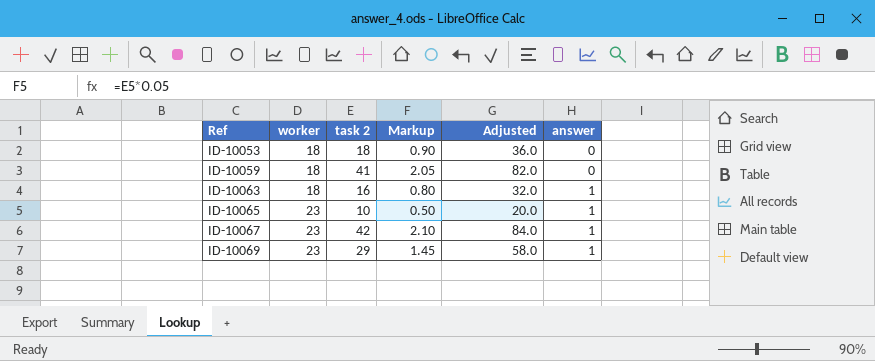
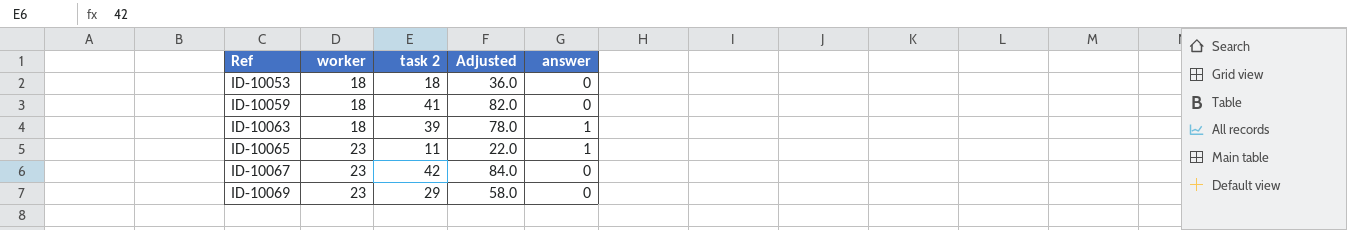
column Markup | formula: [task 2] * 0.05 -> none
ID-10063 | task 2: 16 -> 39
ID-10063 | Adjusted: 32.0 -> 78.0
ID-10065 | task 2: 10 -> 11
ID-10065 | Adjusted: 20.0 -> 22.0
ID-10067 | answer: 1 -> 0
ID-10069 | answer: 1 -> 0

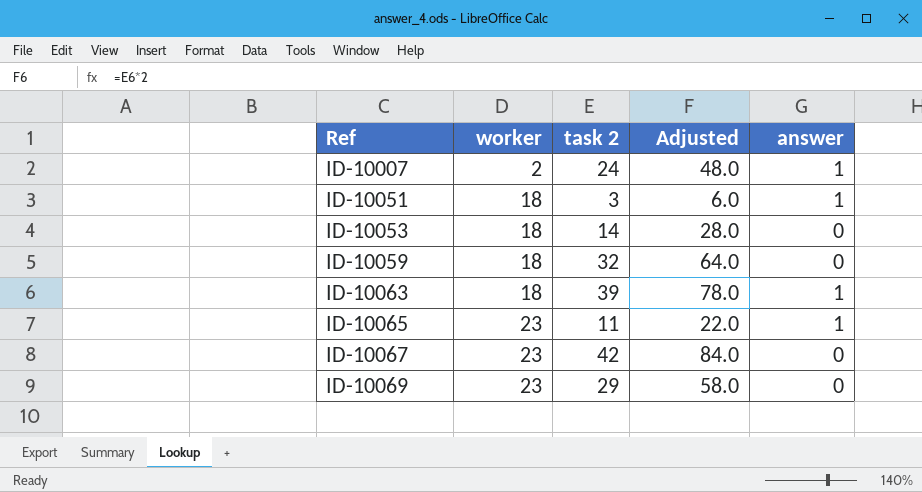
row ID-10007: none -> 2 | 24 | 48.0 | 1
row ID-10051: none -> 18 | 3 | 6.0 | 1
ID-10053 | task 2: 18 -> 14
ID-10053 | Adjusted: 36.0 -> 28.0
ID-10059 | task 2: 41 -> 32
ID-10059 | Adjusted: 82.0 -> 64.0

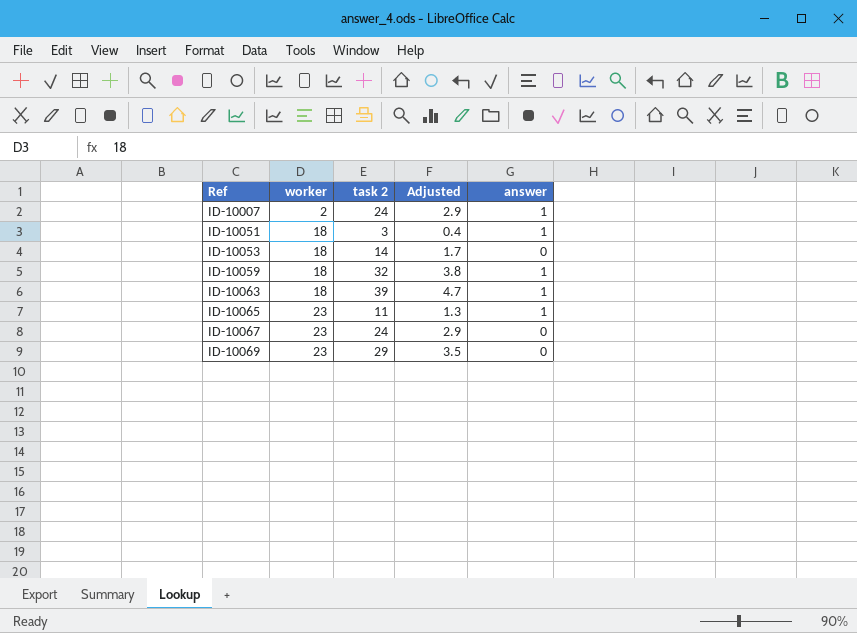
column Adjusted | formula: [task 2] * 2 -> [task 2] * 0.12
ID-10059 | answer: 0 -> 1
ID-10067 | task 2: 42 -> 24

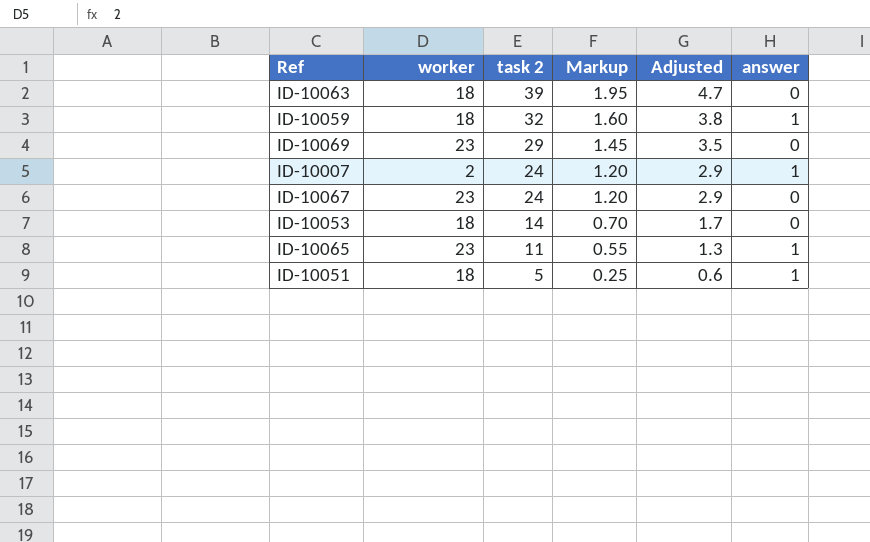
row order: Ref ascending -> task 2 descending
column Markup | formula: none -> [task 2] * 0.05
ID-10063 | answer: 1 -> 0
ID-10051 | task 2: 3 -> 5
ID-10051 | Adjusted: 0.4 -> 0.6

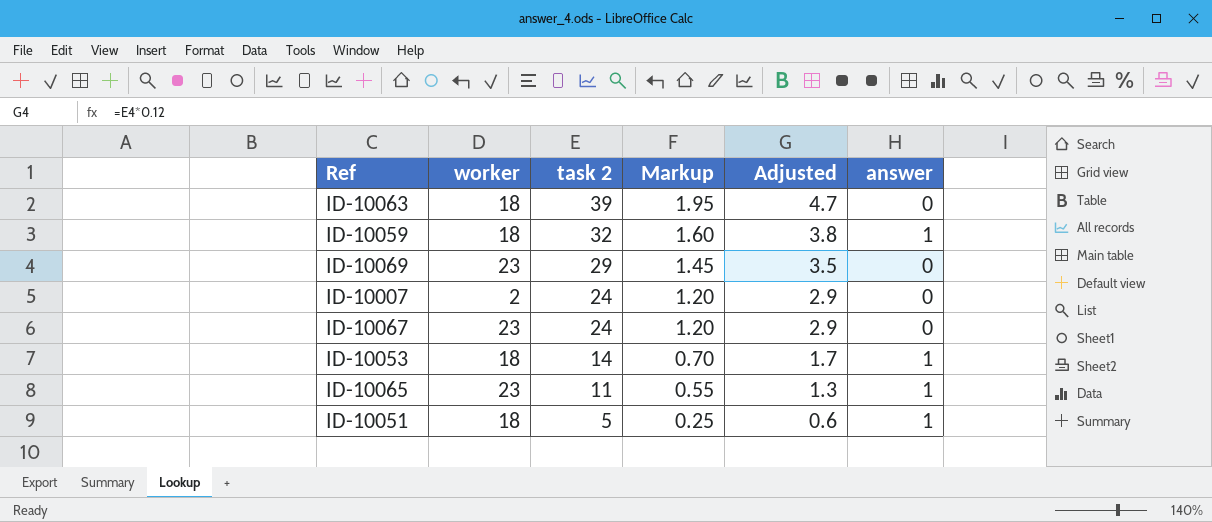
ID-10007 | answer: 1 -> 0
ID-10053 | answer: 0 -> 1

